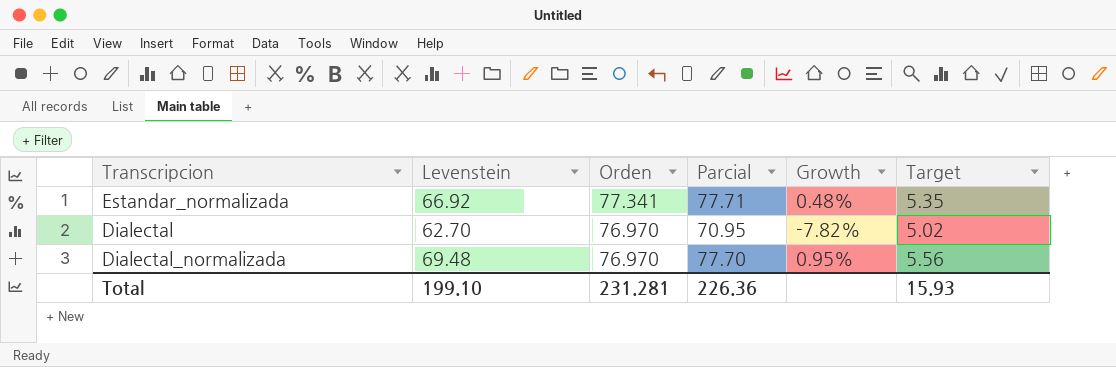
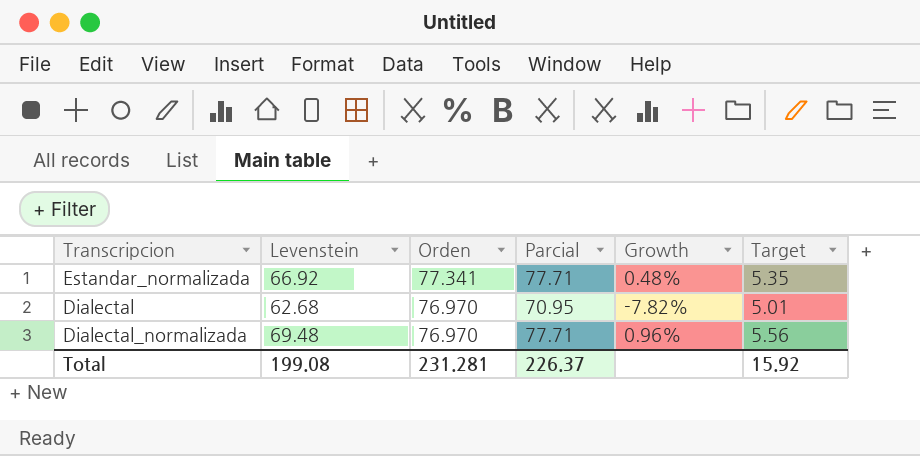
Dialectal | Levenstein: 62.70 -> 62.68
Dialectal | Target: 5.02 -> 5.01
Dialectal_normalizada | Parcial: 77.70 -> 77.71
Dialectal_normalizada | Growth: 0.95% -> 0.96%
Total | Levenstein: 199.10 -> 199.08
Total | Parcial: 226.36 -> 226.37
Total | Target: 15.93 -> 15.92

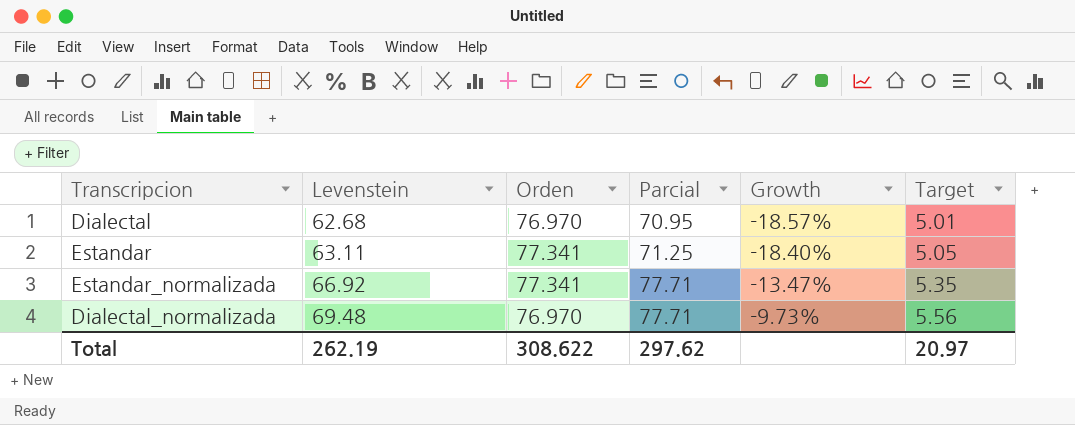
row order: Orden descending -> Levenstein ascending
column Growth | formula: ([Parcial] - [Orden]) / [Orden] -> ([Levenstein] - [Orden]) / [Orden]
row Estandar: none -> 63.11 | 77.341 | 71.25 | -18.40% | 5.05
Total | Levenstein: 199.08 -> 262.19
Total | Orden: 231.281 -> 308.622
Total | Parcial: 226.37 -> 297.62
Total | Target: 15.92 -> 20.97

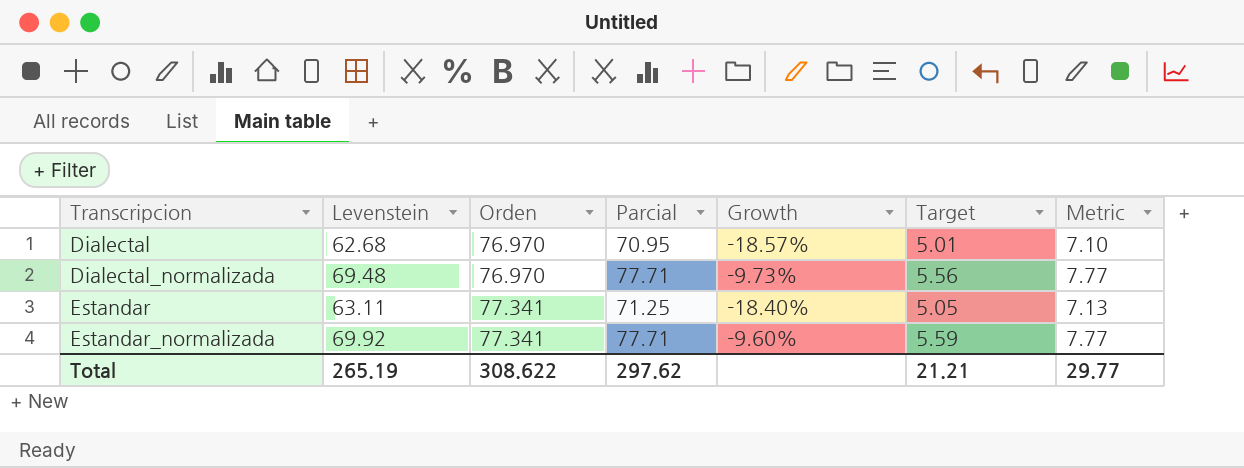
row order: Levenstein ascending -> Transcripcion ascending
column Metric | formula: none -> [Parcial] * 0.1
Estandar_normalizada | Levenstein: 66.92 -> 69.92
Estandar_normalizada | Growth: -13.47% -> -9.60%
Estandar_normalizada | Target: 5.35 -> 5.59
Total | Levenstein: 262.19 -> 265.19
Total | Target: 20.97 -> 21.21

